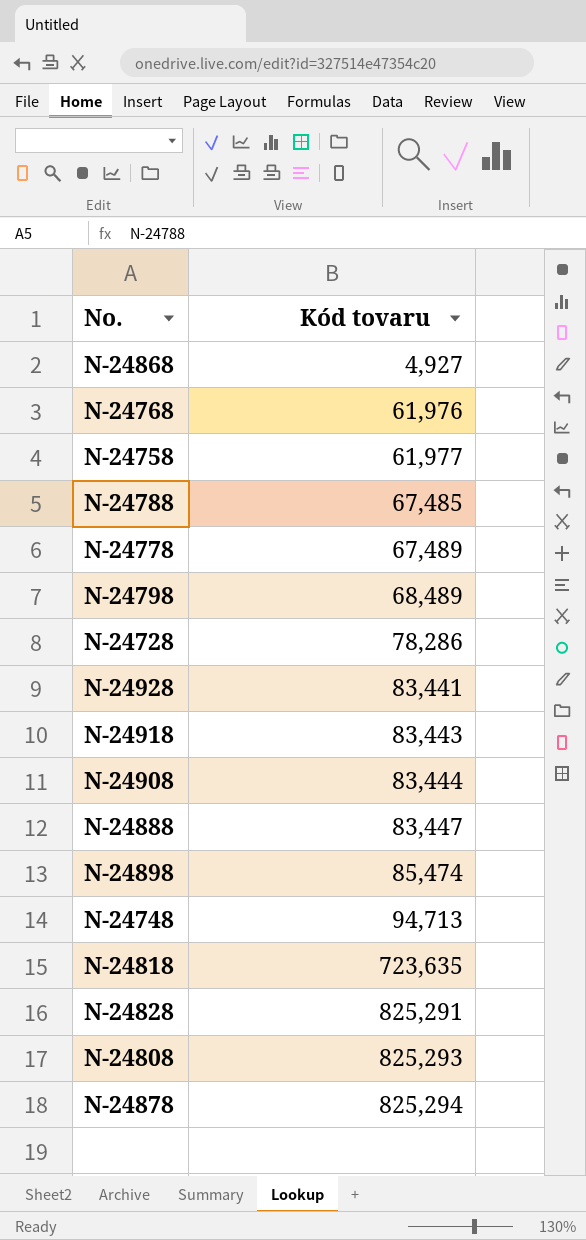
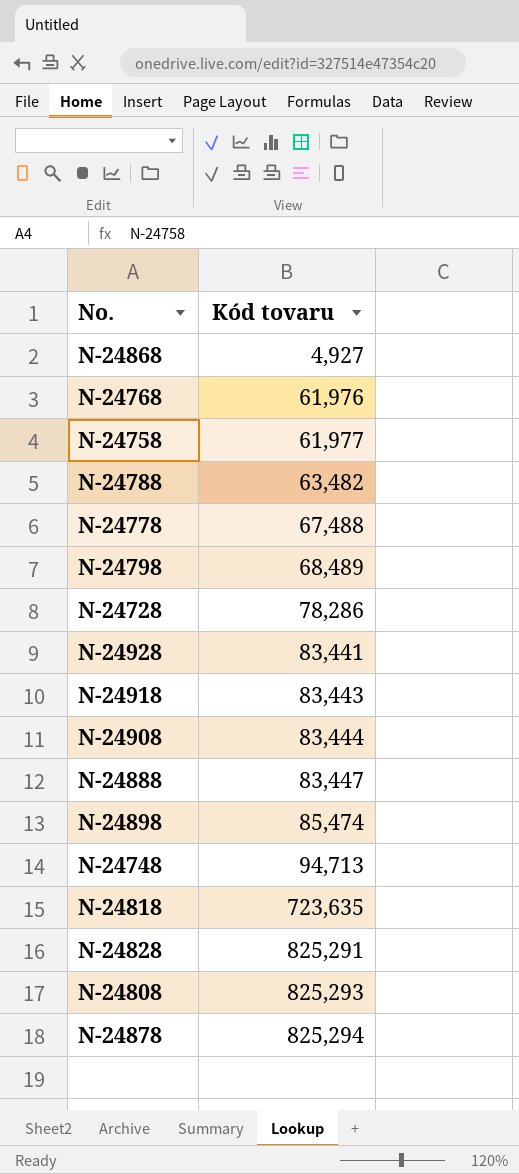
N-24788 | Kód tovaru: 67,485 -> 63,482
N-24778 | Kód tovaru: 67,489 -> 67,488

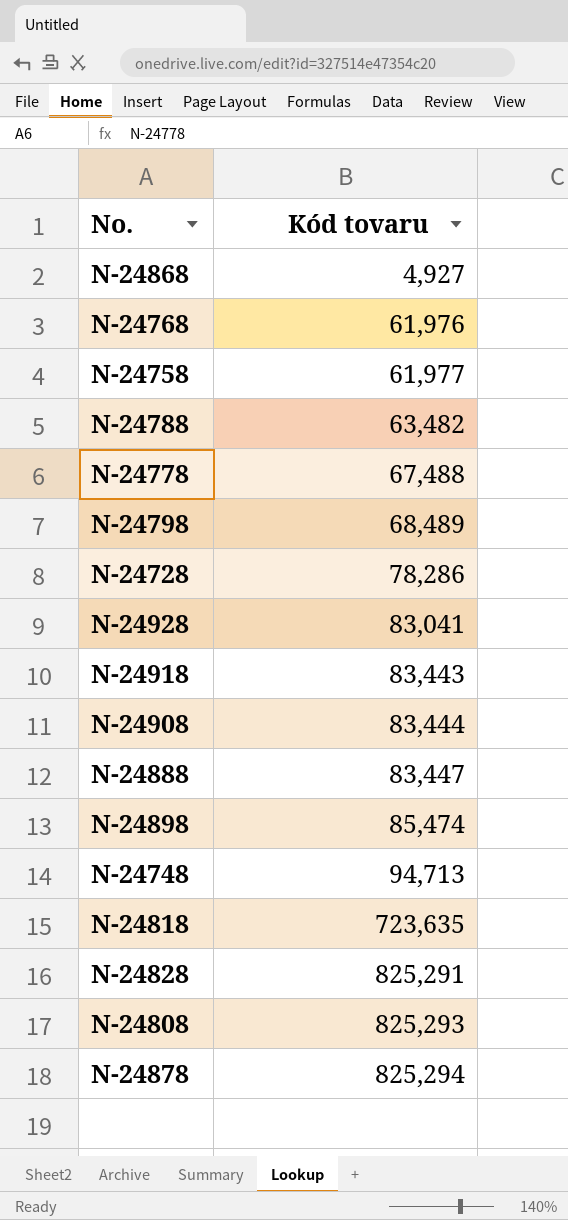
N-24928 | Kód tovaru: 83,441 -> 83,041

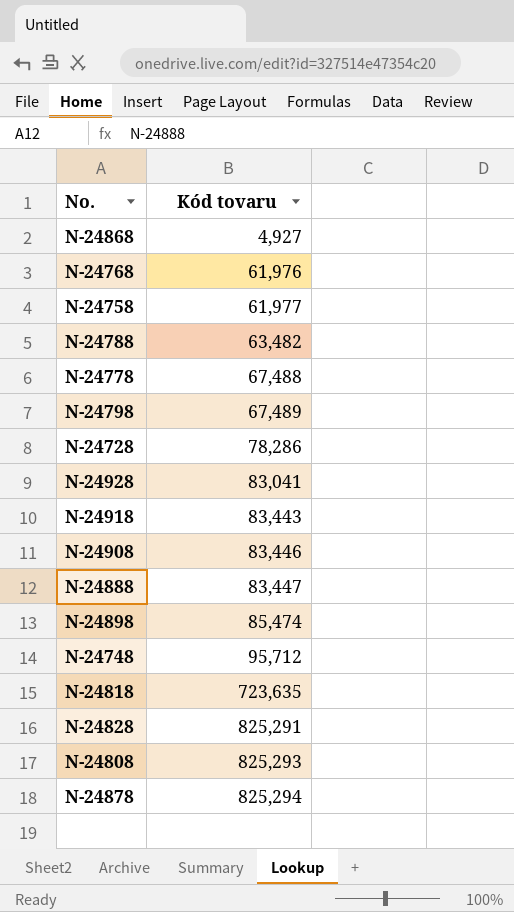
N-24798 | Kód tovaru: 68,489 -> 67,489
N-24908 | Kód tovaru: 83,444 -> 83,446
N-24748 | Kód tovaru: 94,713 -> 95,712

